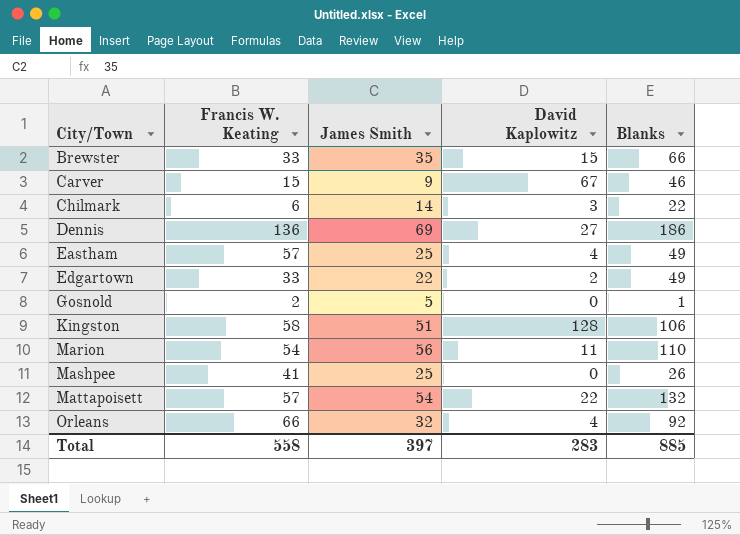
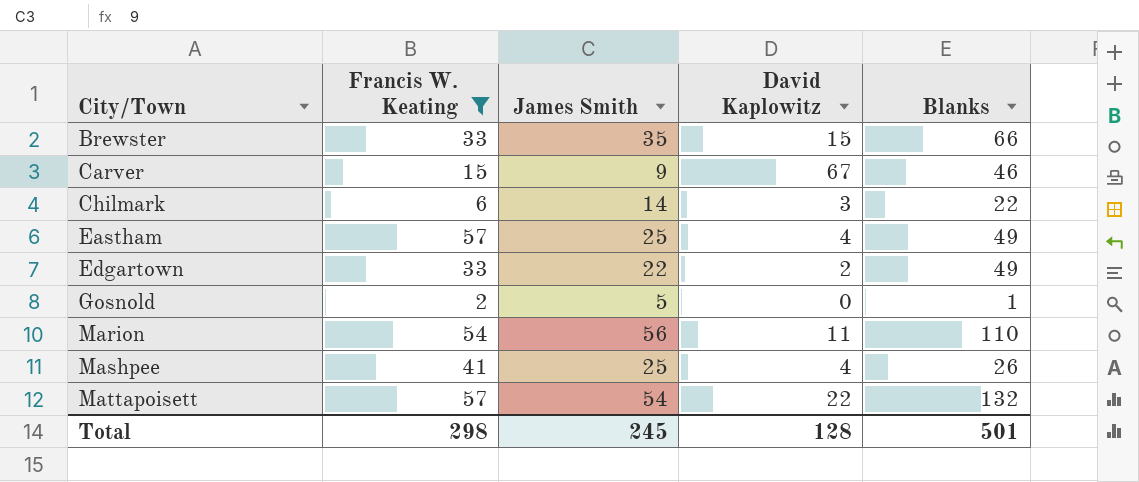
filter: none -> Francis W. Keating <= 57
Mashpee | David Kaplowitz: 0 -> 4
Total | Francis W. Keating: 558 -> 298
Total | James Smith: 397 -> 245
Total | David Kaplowitz: 283 -> 128
Total | Blanks: 885 -> 501

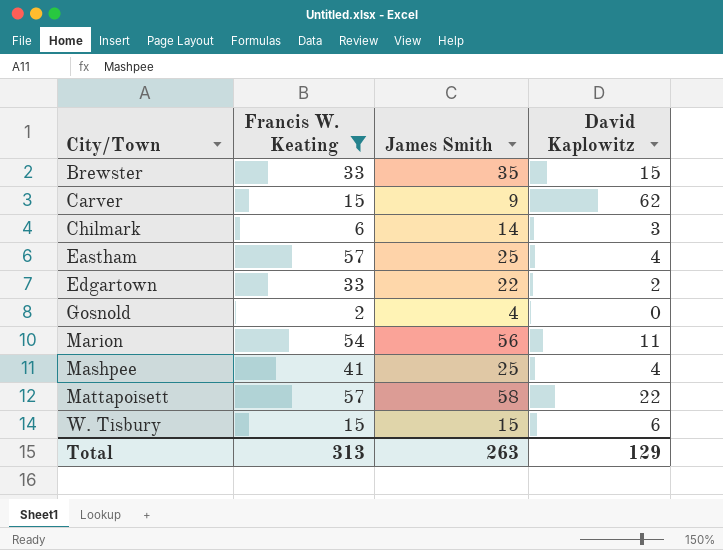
column Blanks | position: 5 -> none
Carver | David Kaplowitz: 67 -> 62
Gosnold | James Smith: 5 -> 4
Mattapoisett | James Smith: 54 -> 58
row W. Tisbury: none -> 15 | 15 | 6
Total | Francis W. Keating: 298 -> 313
Total | James Smith: 245 -> 263
Total | David Kaplowitz: 128 -> 129

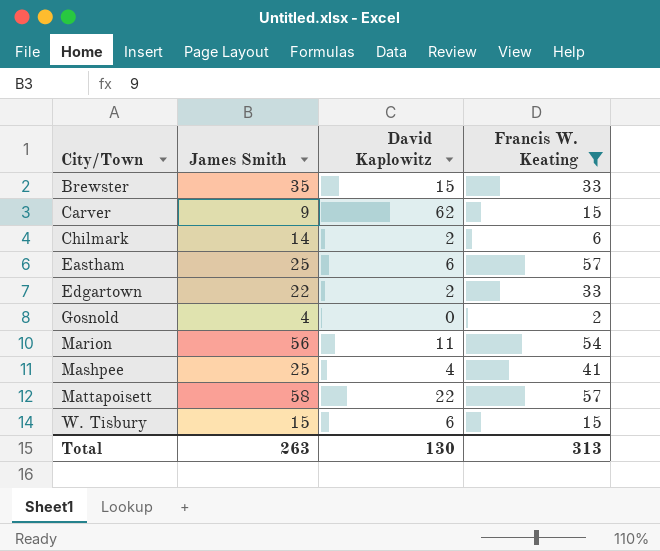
column Francis W. Keating | position: 2 -> 4
Chilmark | David Kaplowitz: 3 -> 2
Eastham | David Kaplowitz: 4 -> 6
Total | David Kaplowitz: 129 -> 130

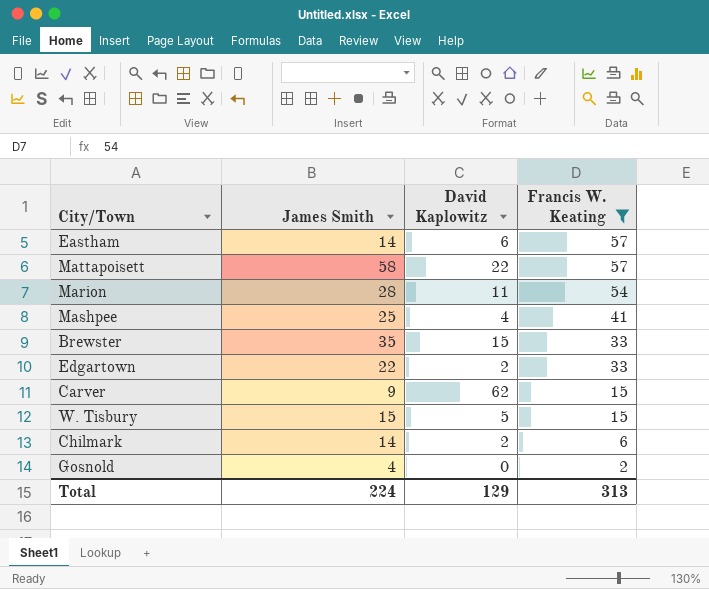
row order: City/Town ascending -> Francis W. Keating descending
Eastham | James Smith: 25 -> 14
Marion | James Smith: 56 -> 28
W. Tisbury | David Kaplowitz: 6 -> 5
Total | James Smith: 263 -> 224
Total | David Kaplowitz: 130 -> 129

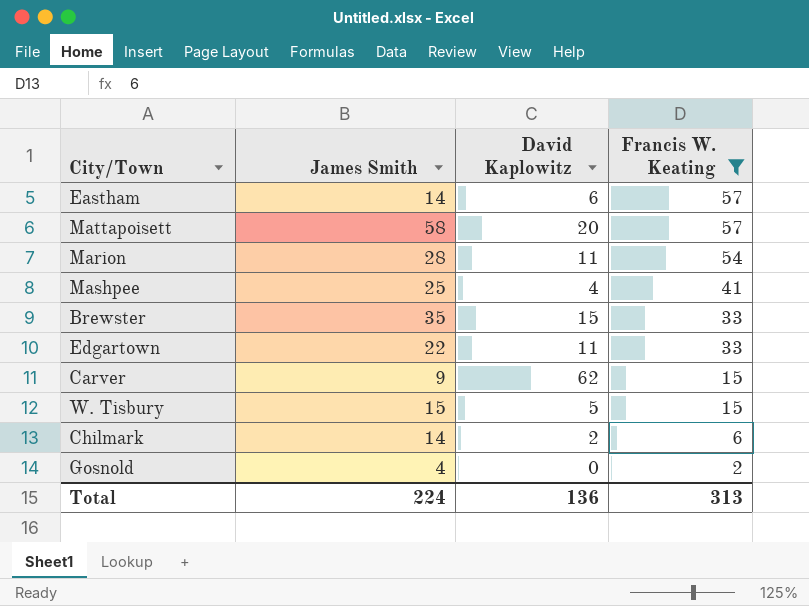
Mattapoisett | David Kaplowitz: 22 -> 20
Edgartown | David Kaplowitz: 2 -> 11
Total | David Kaplowitz: 129 -> 136

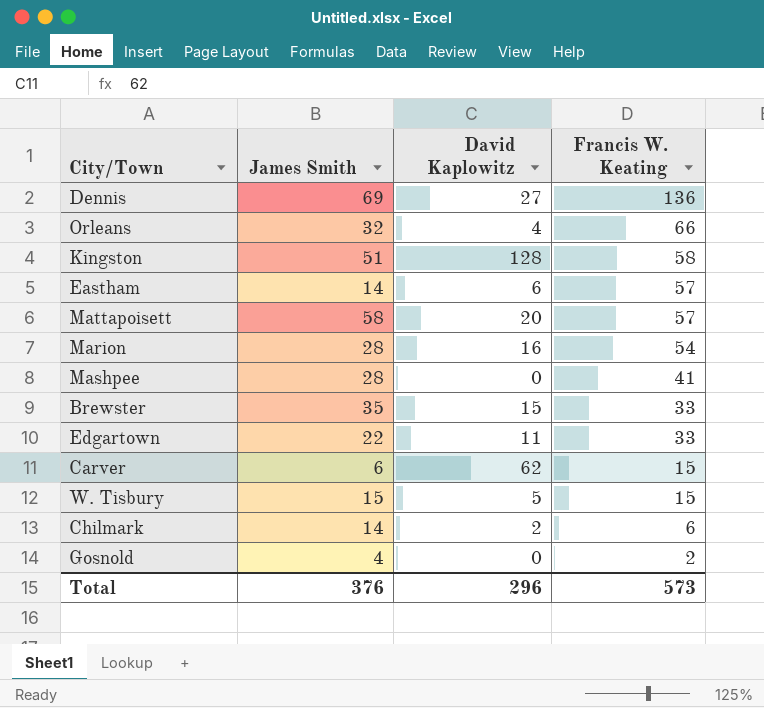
filter: Francis W. Keating <= 57 -> none
Marion | David Kaplowitz: 11 -> 16
Mashpee | James Smith: 25 -> 28
Mashpee | David Kaplowitz: 4 -> 0
Carver | James Smith: 9 -> 6
Total | James Smith: 224 -> 376
Total | David Kaplowitz: 136 -> 296
Total | Francis W. Keating: 313 -> 573

